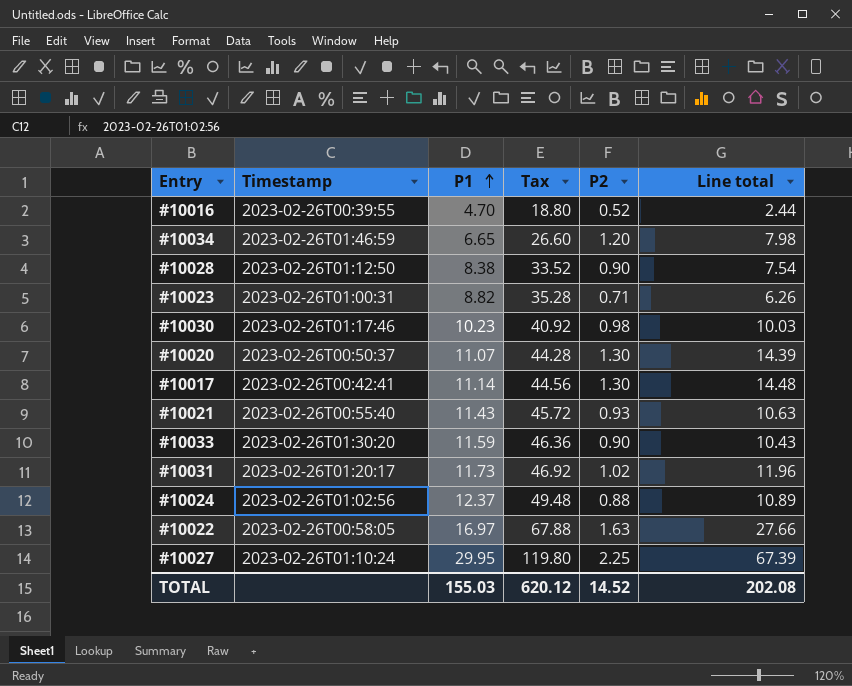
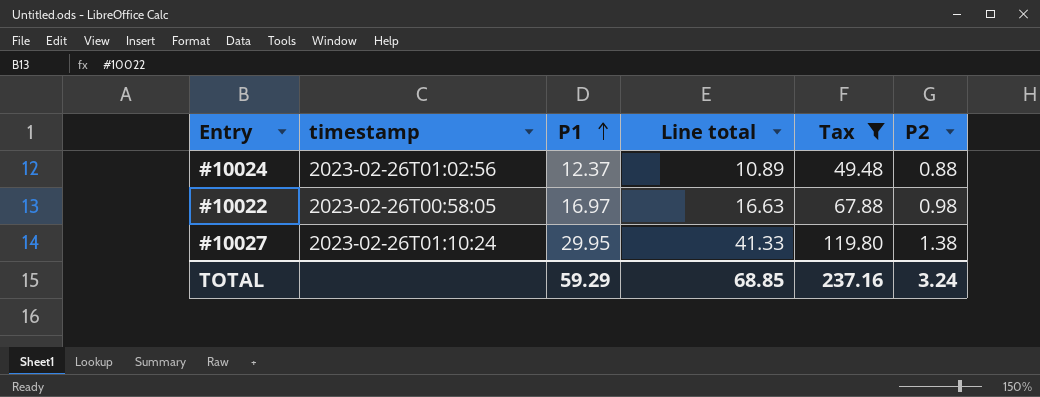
filter: none -> Tax >= 49.48
column name: Timestamp -> timestamp
column Line total | position: 6 -> 4
#10022 | Line total: 27.66 -> 16.63
#10022 | P2: 1.63 -> 0.98
#10027 | Line total: 67.39 -> 41.33
#10027 | P2: 2.25 -> 1.38
TOTAL | P1: 155.03 -> 59.29
TOTAL | Line total: 202.08 -> 68.85
TOTAL | Tax: 620.12 -> 237.16
TOTAL | P2: 14.52 -> 3.24

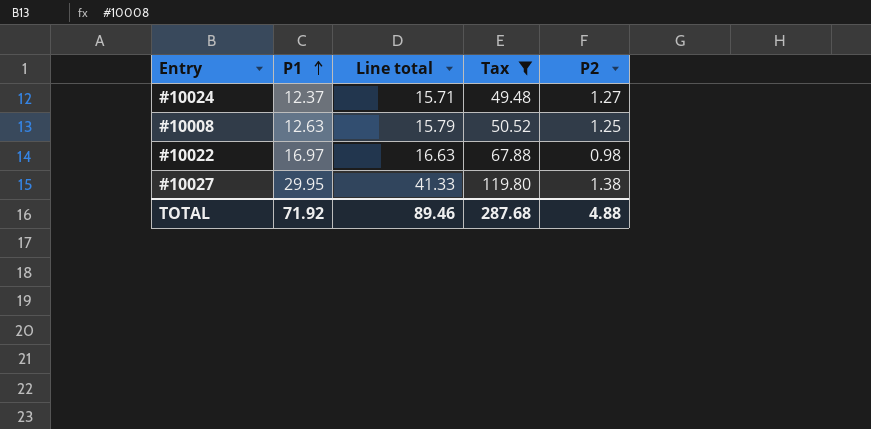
column timestamp | position: 2 -> none
#10024 | Line total: 10.89 -> 15.71
#10024 | P2: 0.88 -> 1.27
row #10008: none -> 12.63 | 15.79 | 50.52 | 1.25
TOTAL | P1: 59.29 -> 71.92
TOTAL | Line total: 68.85 -> 89.46
TOTAL | Tax: 237.16 -> 287.68
TOTAL | P2: 3.24 -> 4.88

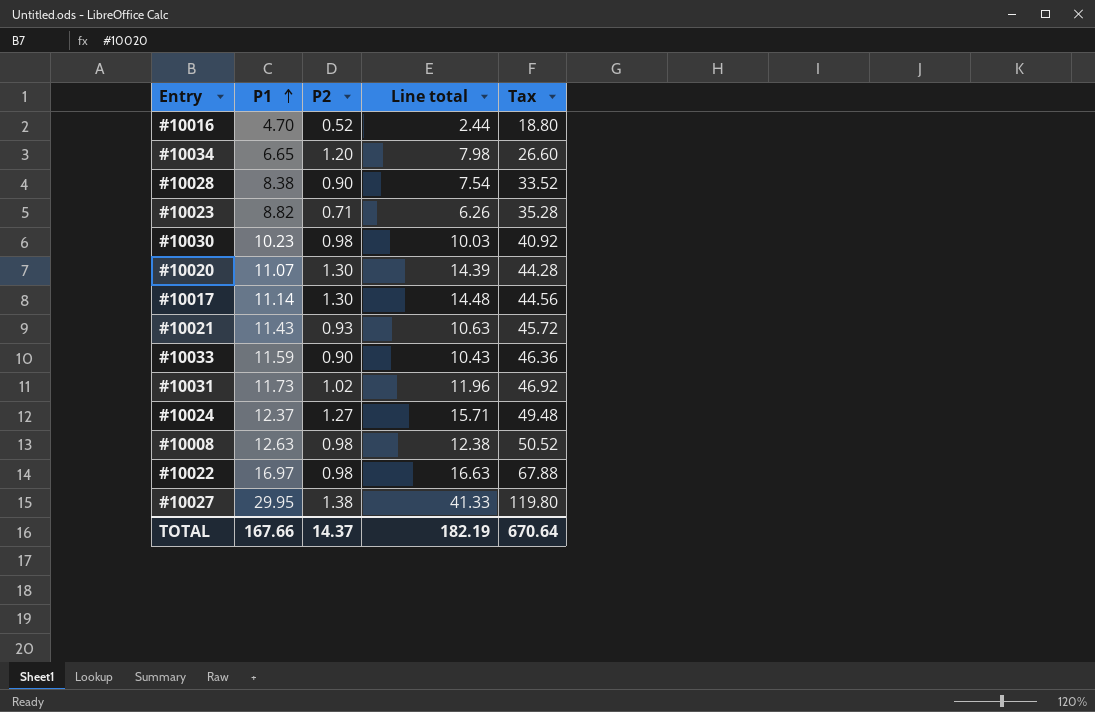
filter: Tax >= 49.48 -> none
column P2 | position: 5 -> 3
#10008 | P2: 1.25 -> 0.98
#10008 | Line total: 15.79 -> 12.38
TOTAL | P1: 71.92 -> 167.66
TOTAL | P2: 4.88 -> 14.37
TOTAL | Line total: 89.46 -> 182.19
TOTAL | Tax: 287.68 -> 670.64

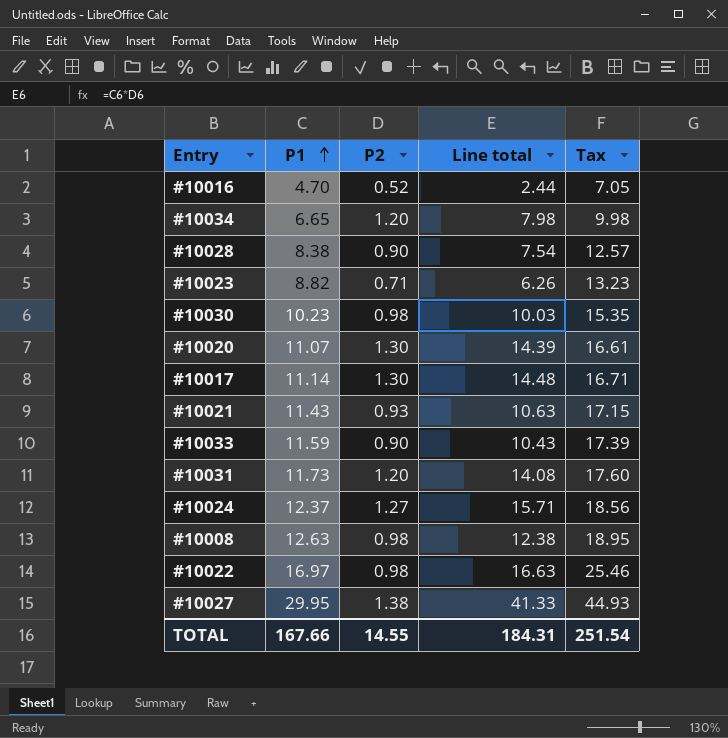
column Tax | formula: [P1] * 4 -> [P1] * 1.5
#10031 | P2: 1.02 -> 1.20
#10031 | Line total: 11.96 -> 14.08
TOTAL | P2: 14.37 -> 14.55
TOTAL | Line total: 182.19 -> 184.31
TOTAL | Tax: 670.64 -> 251.54

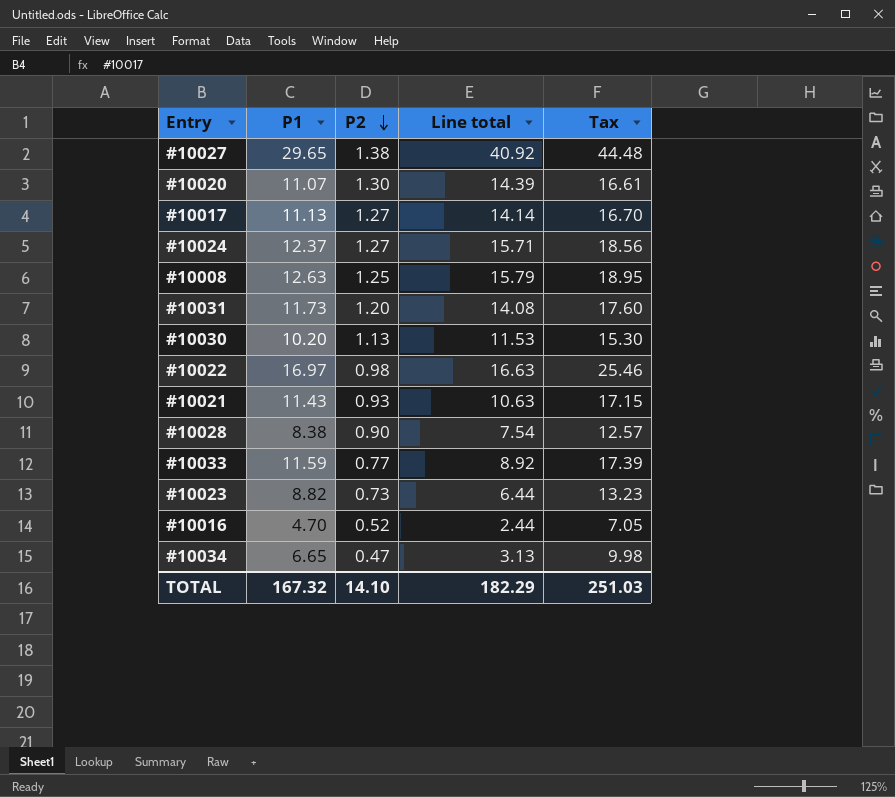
row order: P1 ascending -> P2 descending
#10027 | P1: 29.95 -> 29.65
#10027 | Line total: 41.33 -> 40.92
#10027 | Tax: 44.93 -> 44.48
#10017 | P1: 11.14 -> 11.13
#10017 | P2: 1.30 -> 1.27
#10017 | Line total: 14.48 -> 14.14
#10017 | Tax: 16.71 -> 16.70
#10008 | P2: 0.98 -> 1.25
#10008 | Line total: 12.38 -> 15.79
#10030 | P1: 10.23 -> 10.20
#10030 | P2: 0.98 -> 1.13
#10030 | Line total: 10.03 -> 11.53
#10030 | Tax: 15.35 -> 15.30
#10033 | P2: 0.90 -> 0.77
#10033 | Line total: 10.43 -> 8.92
#10023 | P2: 0.71 -> 0.73
#10023 | Line total: 6.26 -> 6.44
#10034 | P2: 1.20 -> 0.47
#10034 | Line total: 7.98 -> 3.13
TOTAL | P1: 167.66 -> 167.32
TOTAL | P2: 14.55 -> 14.10
TOTAL | Line total: 184.31 -> 182.29
TOTAL | Tax: 251.54 -> 251.03

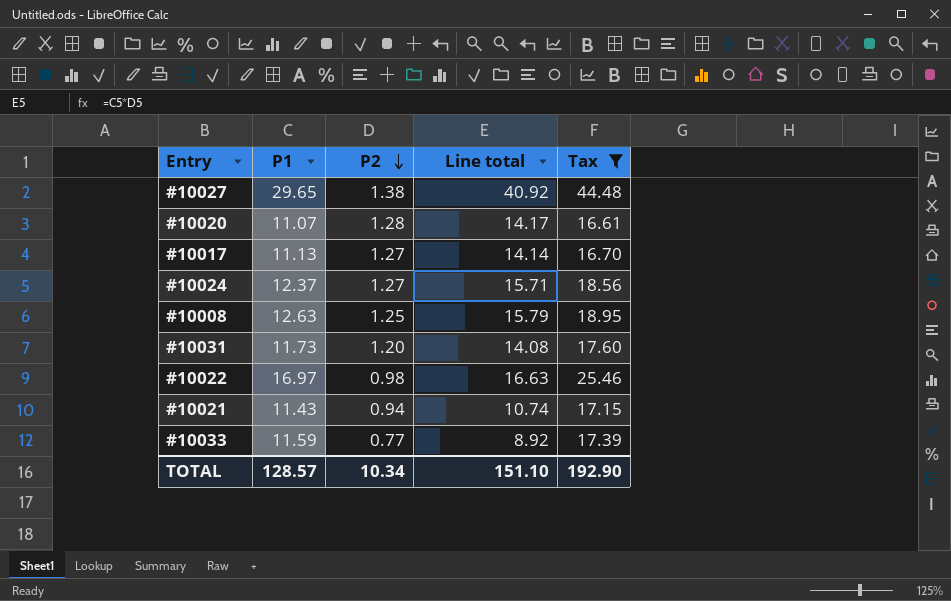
filter: none -> Tax >= 16.61
#10020 | P2: 1.30 -> 1.28
#10020 | Line total: 14.39 -> 14.17
#10021 | P2: 0.93 -> 0.94
#10021 | Line total: 10.63 -> 10.74
TOTAL | P1: 167.32 -> 128.57
TOTAL | P2: 14.10 -> 10.34
TOTAL | Line total: 182.29 -> 151.10
TOTAL | Tax: 251.03 -> 192.90

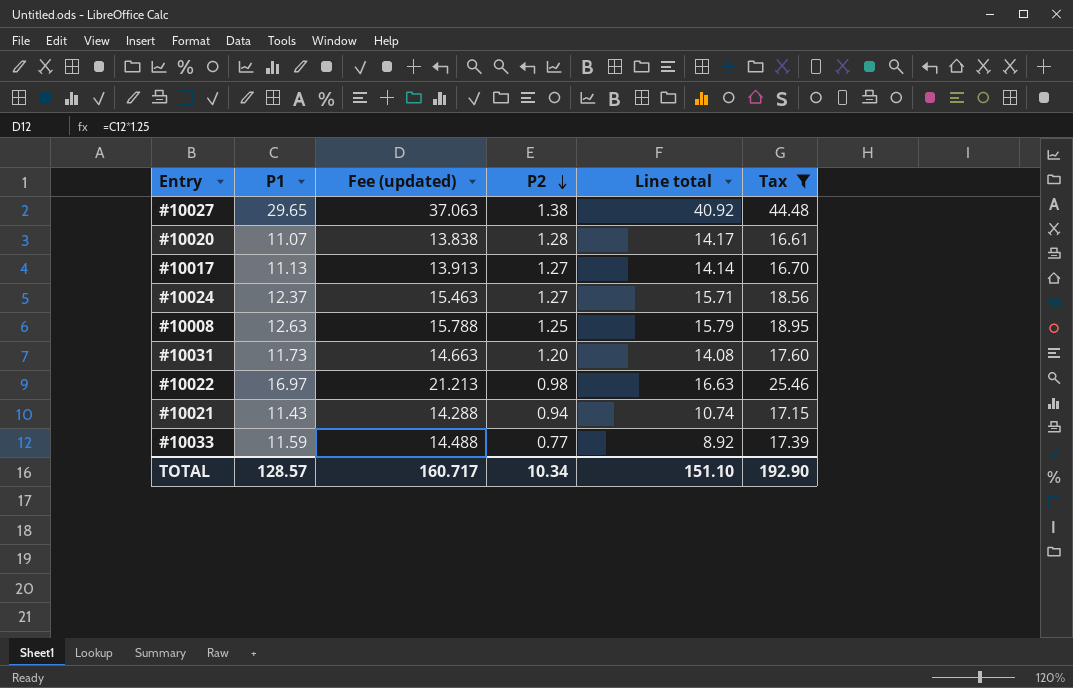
column Fee (updated) | formula: none -> [P1] * 1.25

